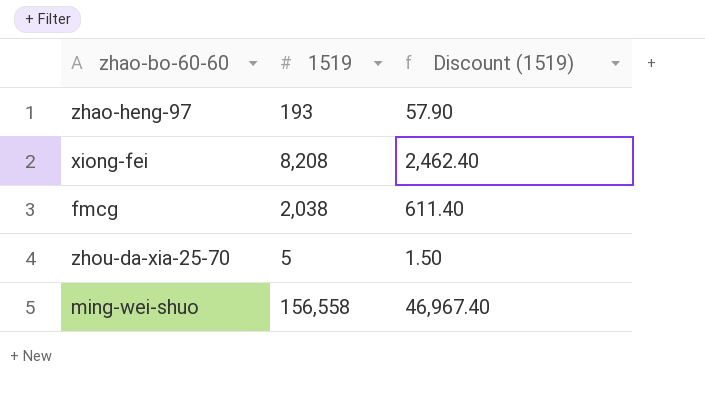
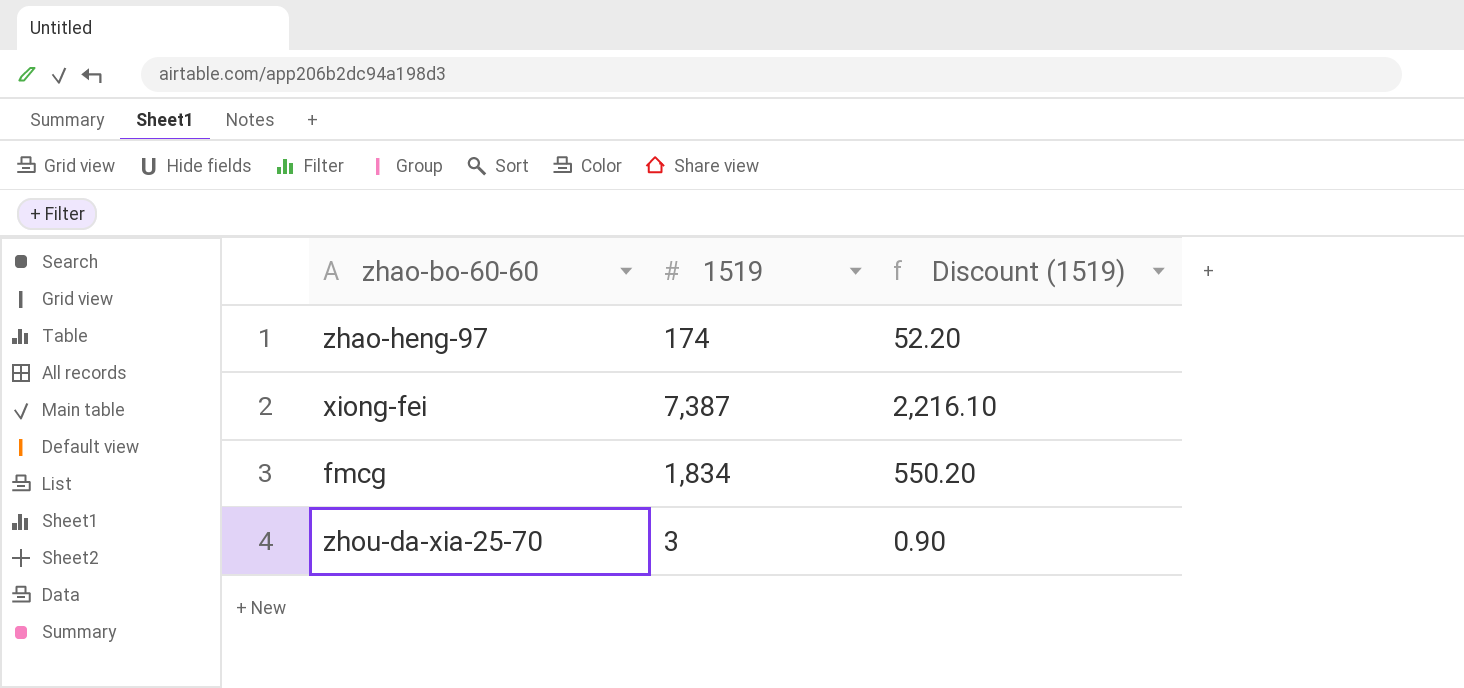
row ming-wei-shuo: 156,558 | 46,967.40 -> none
zhao-heng-97 | 1519: 193 -> 174
zhao-heng-97 | Discount (1519): 57.90 -> 52.20
xiong-fei | 1519: 8,208 -> 7,387
xiong-fei | Discount (1519): 2,462.40 -> 2,216.10
fmcg | 1519: 2,038 -> 1,834
fmcg | Discount (1519): 611.40 -> 550.20
zhou-da-xia-25-70 | 1519: 5 -> 3
zhou-da-xia-25-70 | Discount (1519): 1.50 -> 0.90

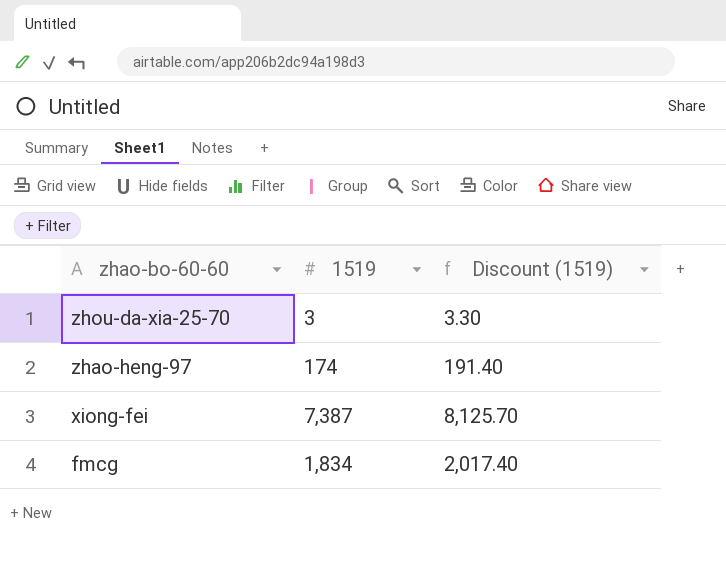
row order: none -> zhao-bo-60-60 descending
column Discount (1519) | formula: [1519] * 0.3 -> [1519] * 1.1

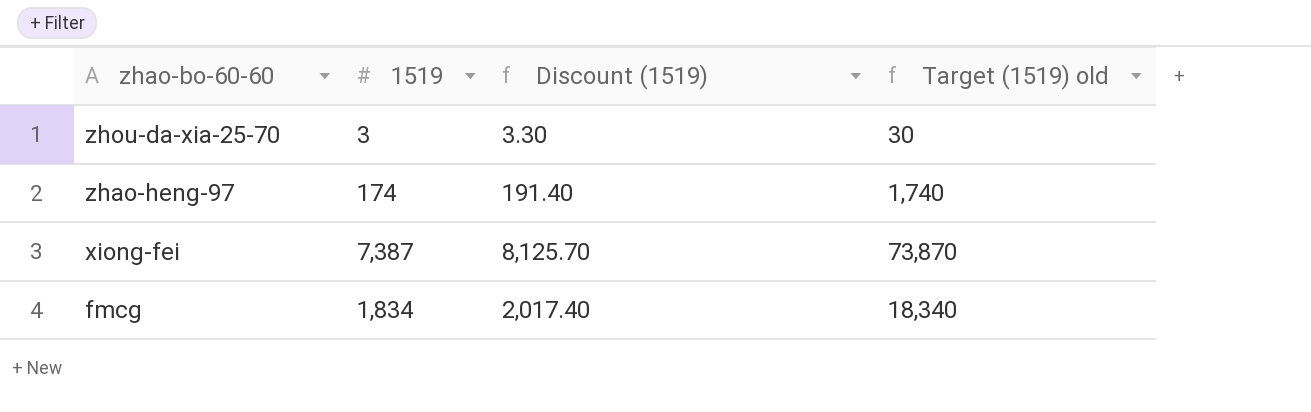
column Target (1519) old | formula: none -> [1519] * 10

